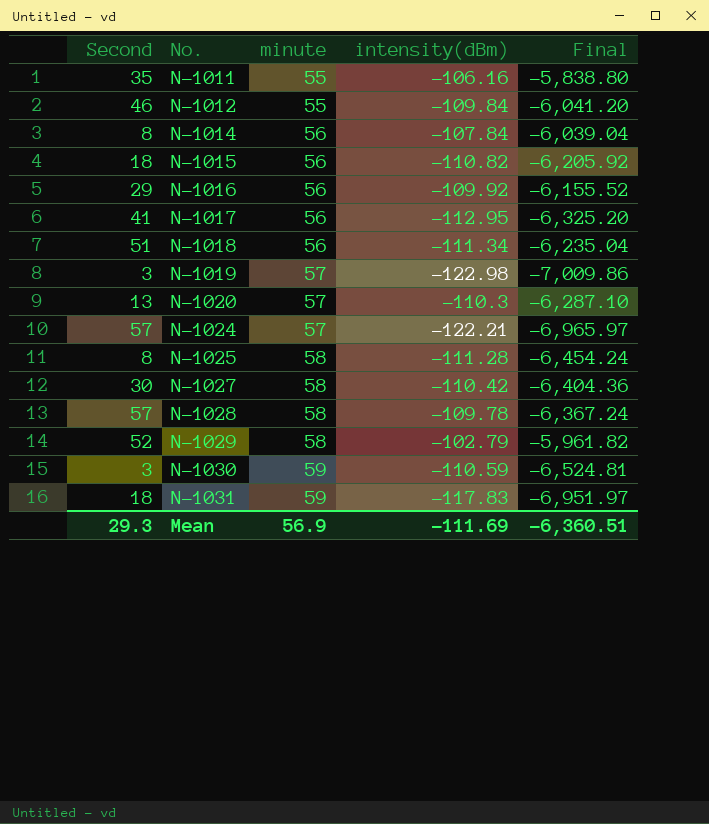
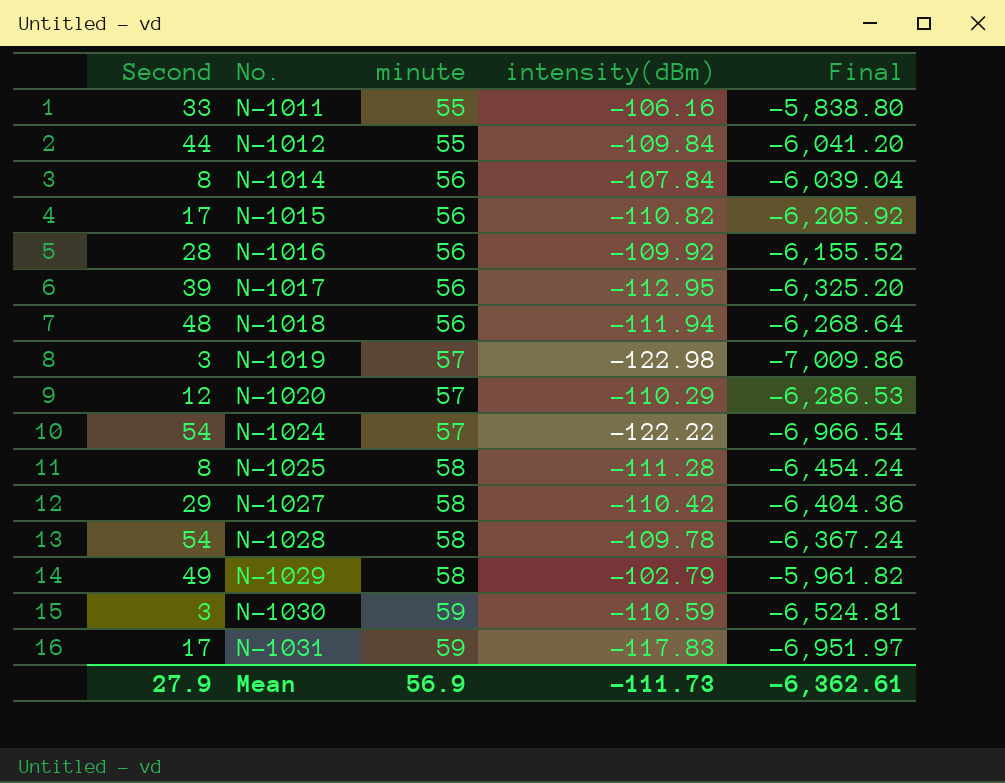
N-1011 | Second: 35 -> 33
N-1012 | Second: 46 -> 44
N-1015 | Second: 18 -> 17
N-1016 | Second: 29 -> 28
N-1017 | Second: 41 -> 39
N-1018 | Second: 51 -> 48
N-1018 | intensity(dBm): -111.34 -> -111.94
N-1018 | Final: -6,235.04 -> -6,268.64
N-1020 | Second: 13 -> 12
N-1020 | intensity(dBm): -110.3 -> -110.29
N-1020 | Final: -6,287.10 -> -6,286.53
N-1024 | Second: 57 -> 54
N-1024 | intensity(dBm): -122.21 -> -122.22
N-1024 | Final: -6,965.97 -> -6,966.54
N-1027 | Second: 30 -> 29
N-1028 | Second: 57 -> 54
N-1029 | Second: 52 -> 49
N-1031 | Second: 18 -> 17
Mean | Second: 29.3 -> 27.9
Mean | intensity(dBm): -111.69 -> -111.73
Mean | Final: -6,360.51 -> -6,362.61

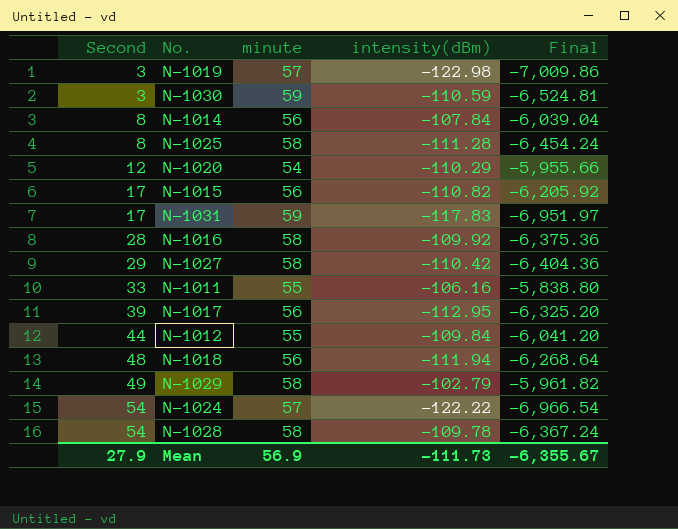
row order: No. ascending -> Second ascending
N-1020 | minute: 57 -> 54
N-1020 | Final: -6,286.53 -> -5,955.66
N-1016 | minute: 56 -> 58
N-1016 | Final: -6,155.52 -> -6,375.36
Mean | Final: -6,362.61 -> -6,355.67

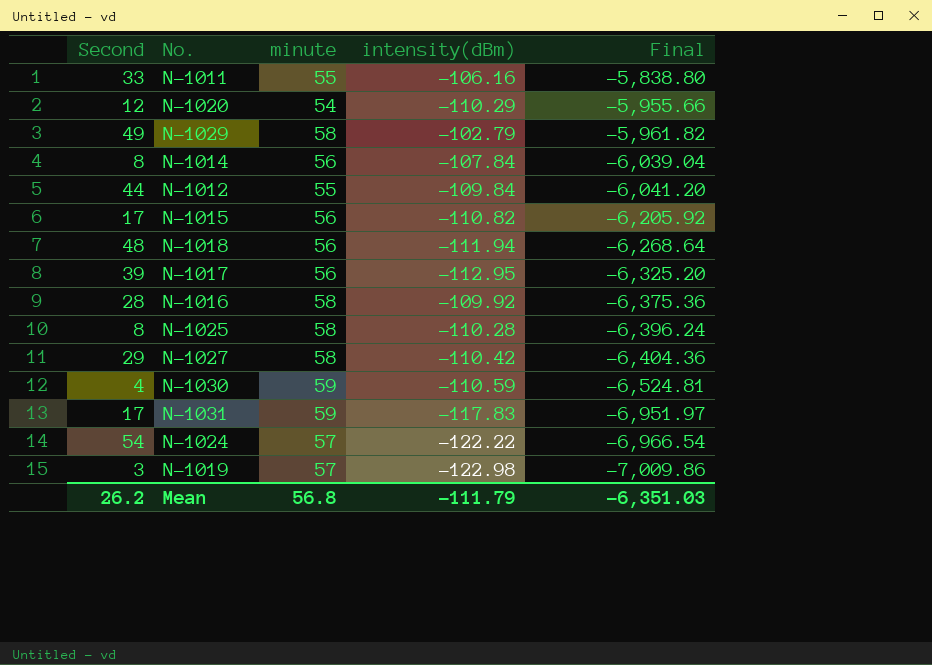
row order: Second ascending -> Final descending
row N-1028: 54 | 58 | -109.78 | -6,367.24 -> none
N-1025 | intensity(dBm): -111.28 -> -110.28
N-1025 | Final: -6,454.24 -> -6,396.24
N-1030 | Second: 3 -> 4
Mean | Second: 27.9 -> 26.2
Mean | minute: 56.9 -> 56.8
Mean | intensity(dBm): -111.73 -> -111.79
Mean | Final: -6,355.67 -> -6,351.03

